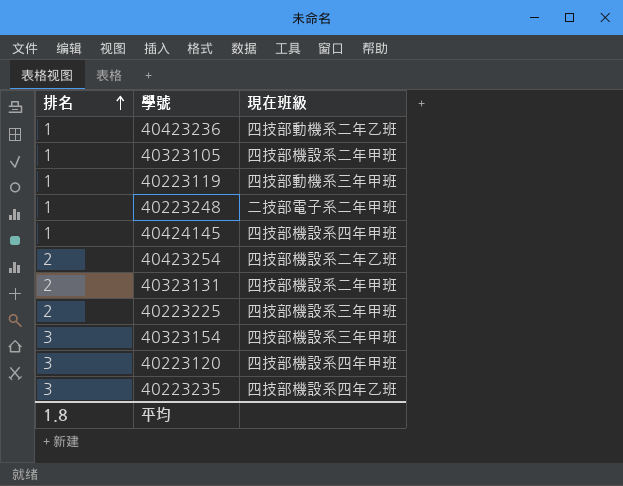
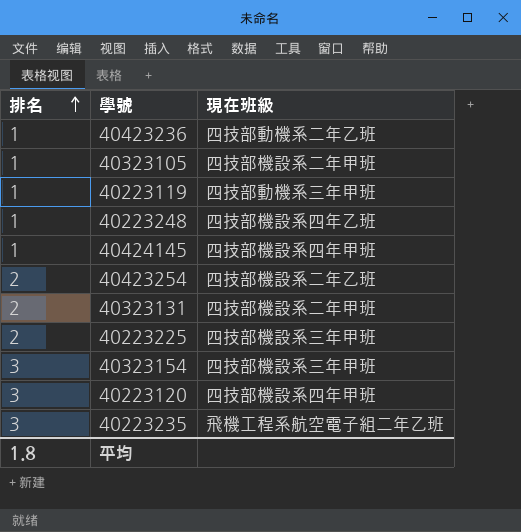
40223248 | 現在班級: 二技部電子系二年甲班 -> 四技部機設系四年乙班
40223235 | 現在班級: 四技部機設系四年乙班 -> 飛機工程系航空電子組二年乙班

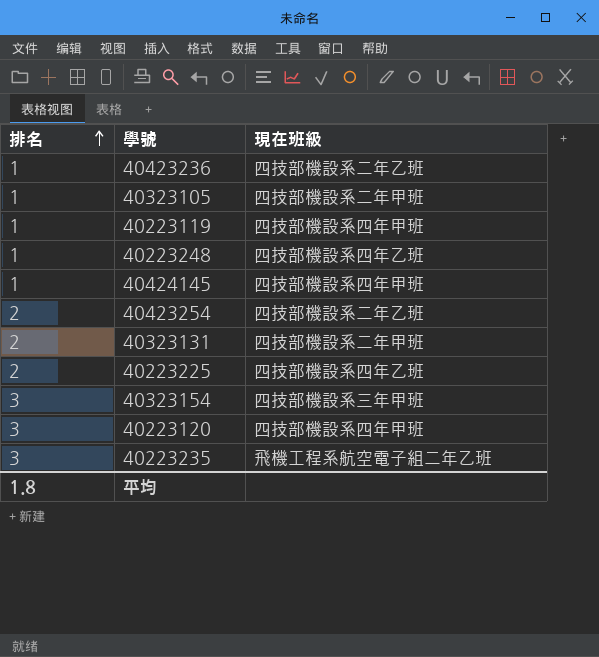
40423236 | 現在班級: 四技部動機系二年乙班 -> 四技部機設系二年乙班
40223119 | 現在班級: 四技部動機系三年甲班 -> 四技部機設系四年甲班
40223225 | 現在班級: 四技部機設系三年甲班 -> 四技部機設系四年乙班

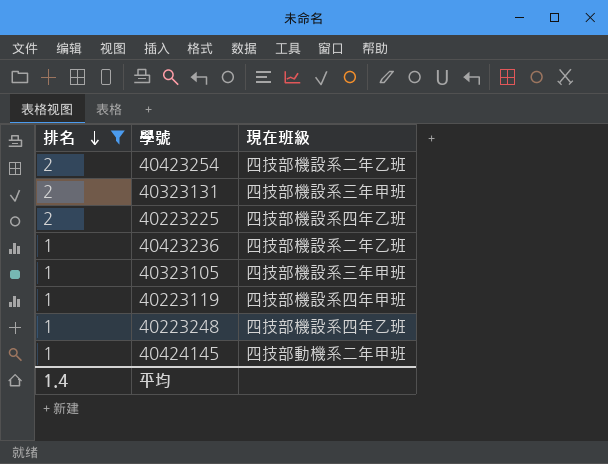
filter: none -> 排名 != 3
row order: 排名 ascending -> 排名 descending
40323131 | 現在班級: 四技部機設系二年甲班 -> 四技部機設系三年甲班
40323105 | 現在班級: 四技部機設系二年甲班 -> 四技部機設系三年甲班
40424145 | 現在班級: 四技部機設系四年甲班 -> 四技部動機系二年甲班
平均 | 排名: 1.8 -> 1.4

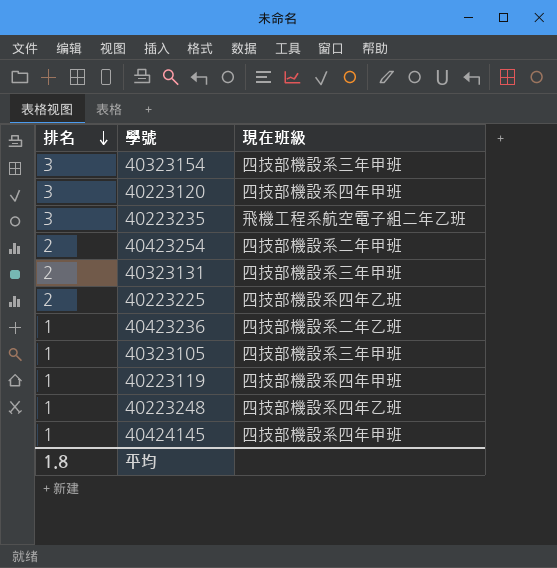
filter: 排名 != 3 -> none
40423254 | 現在班級: 四技部機設系二年乙班 -> 四技部機設系二年甲班
40424145 | 現在班級: 四技部動機系二年甲班 -> 四技部機設系四年甲班
平均 | 排名: 1.4 -> 1.8

